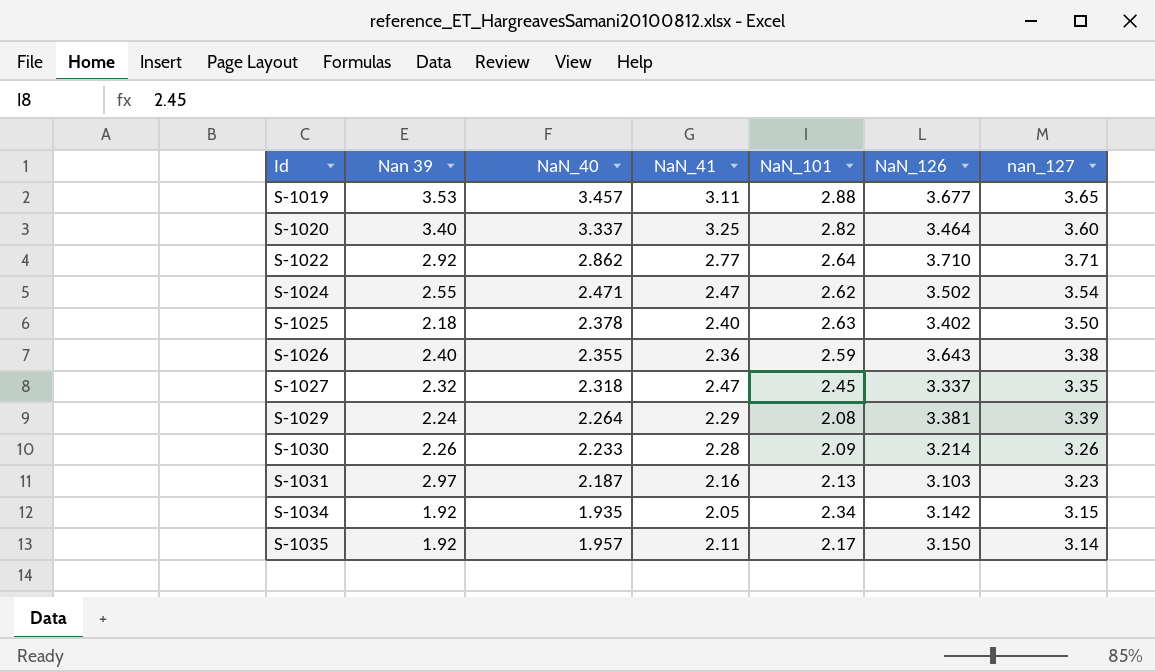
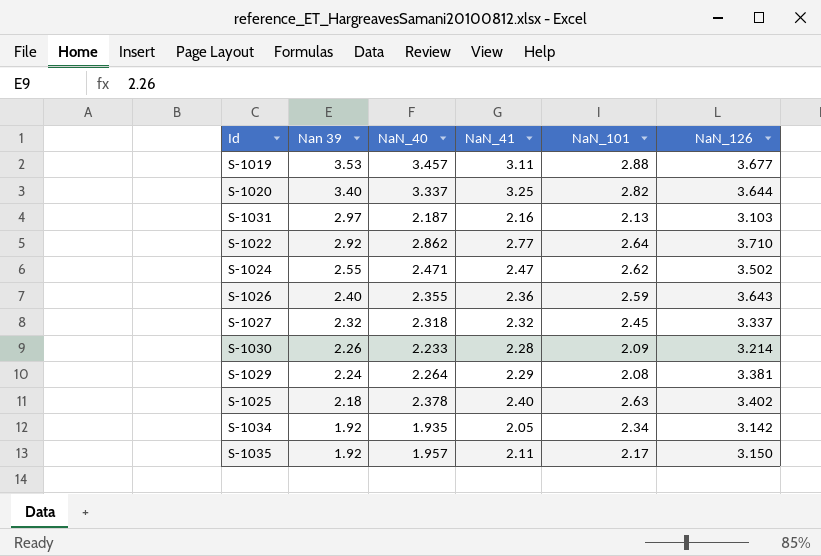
row order: Id ascending -> Nan 39 descending
column nan_127 | position: 7 -> none
S-1020 | NaN_126: 3.464 -> 3.644
S-1027 | NaN_41: 2.47 -> 2.32

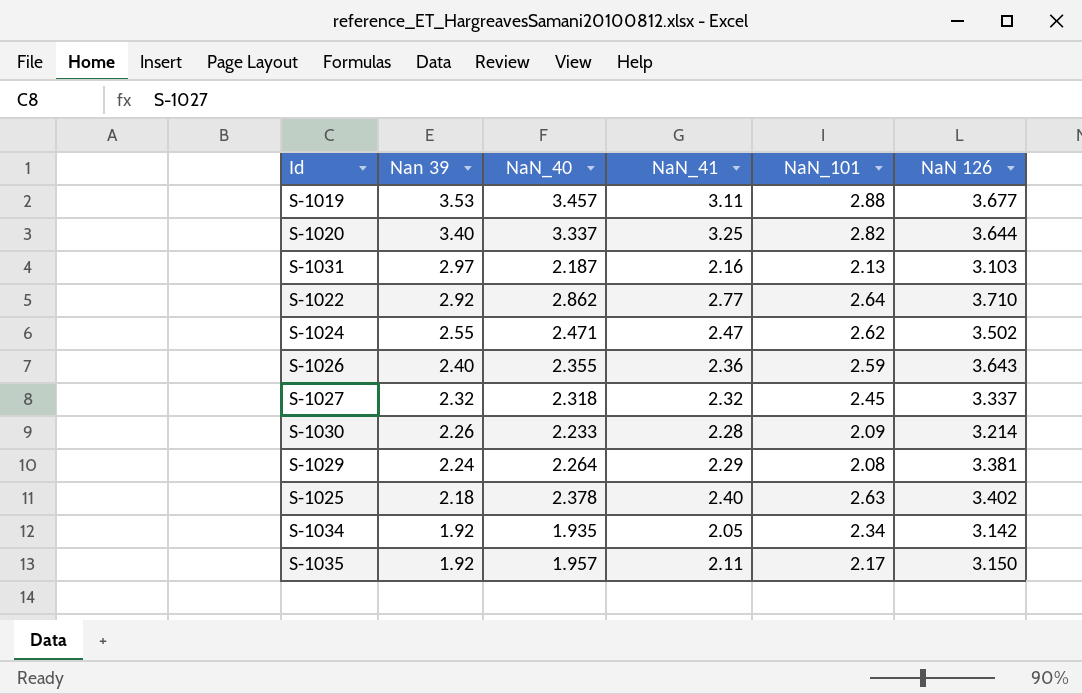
column name: NaN_126 -> NaN 126

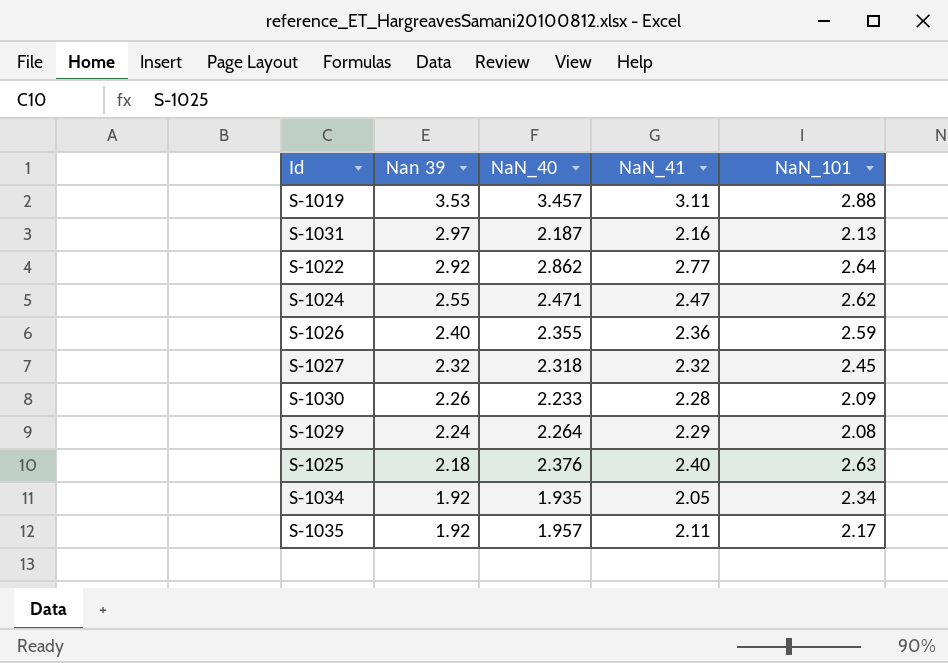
column NaN 126 | position: 6 -> none
row S-1020: 3.40 | 3.337 | 3.25 | 2.82 | 3.644 -> none
S-1025 | NaN_40: 2.378 -> 2.376

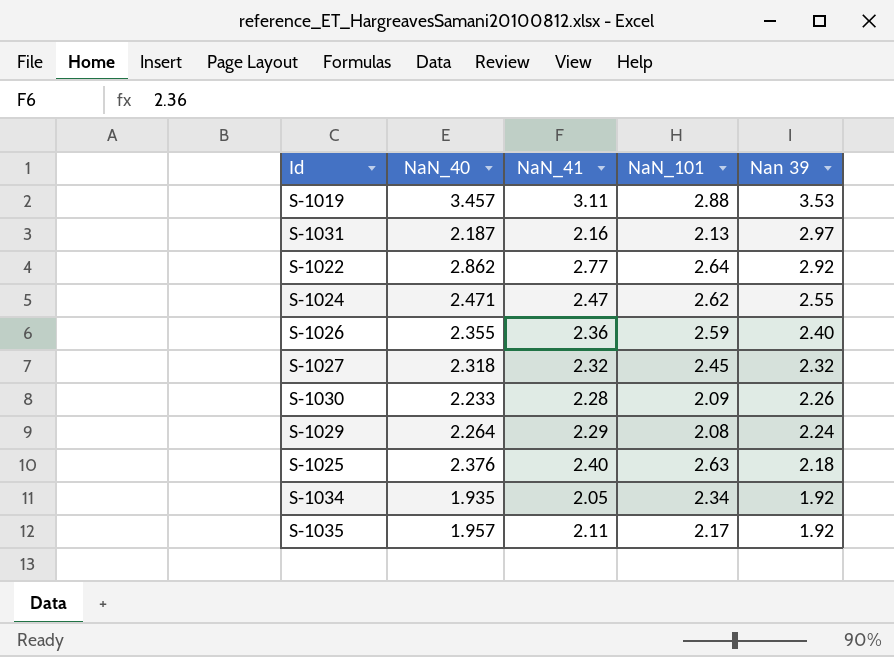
column Nan 39 | position: 2 -> 5

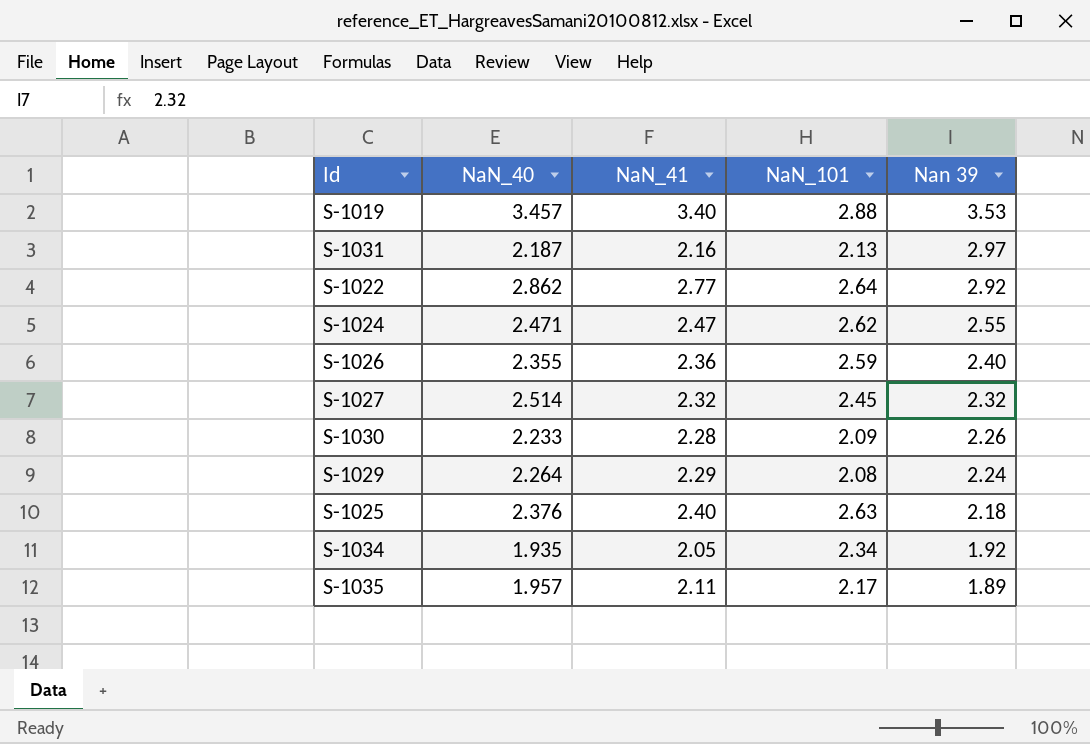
S-1019 | NaN_41: 3.11 -> 3.40
S-1027 | NaN_40: 2.318 -> 2.514
S-1035 | Nan 39: 1.92 -> 1.89

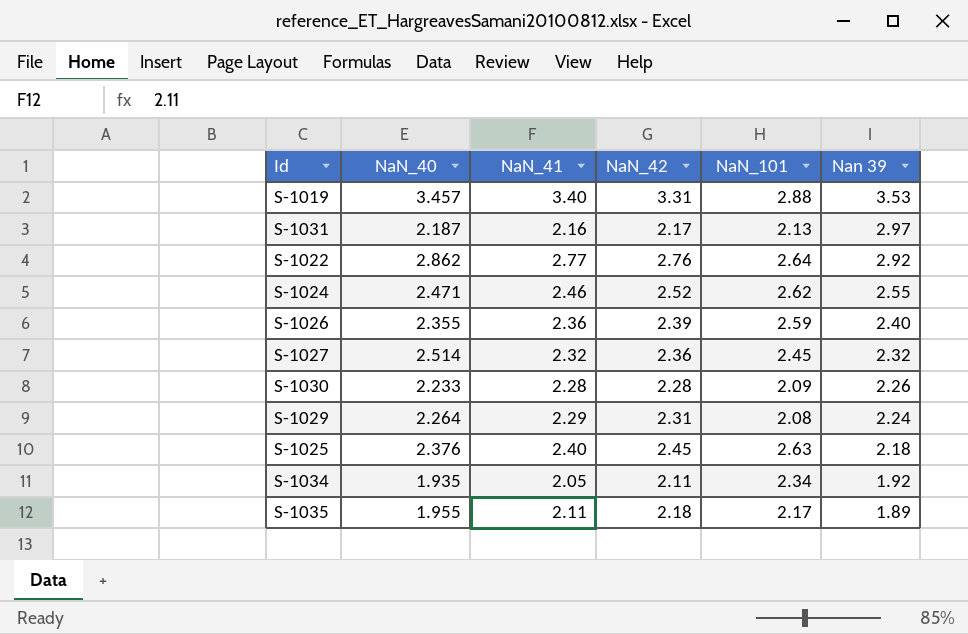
column NaN_42 | position: none -> 4
S-1024 | NaN_41: 2.47 -> 2.46
S-1035 | NaN_40: 1.957 -> 1.955

